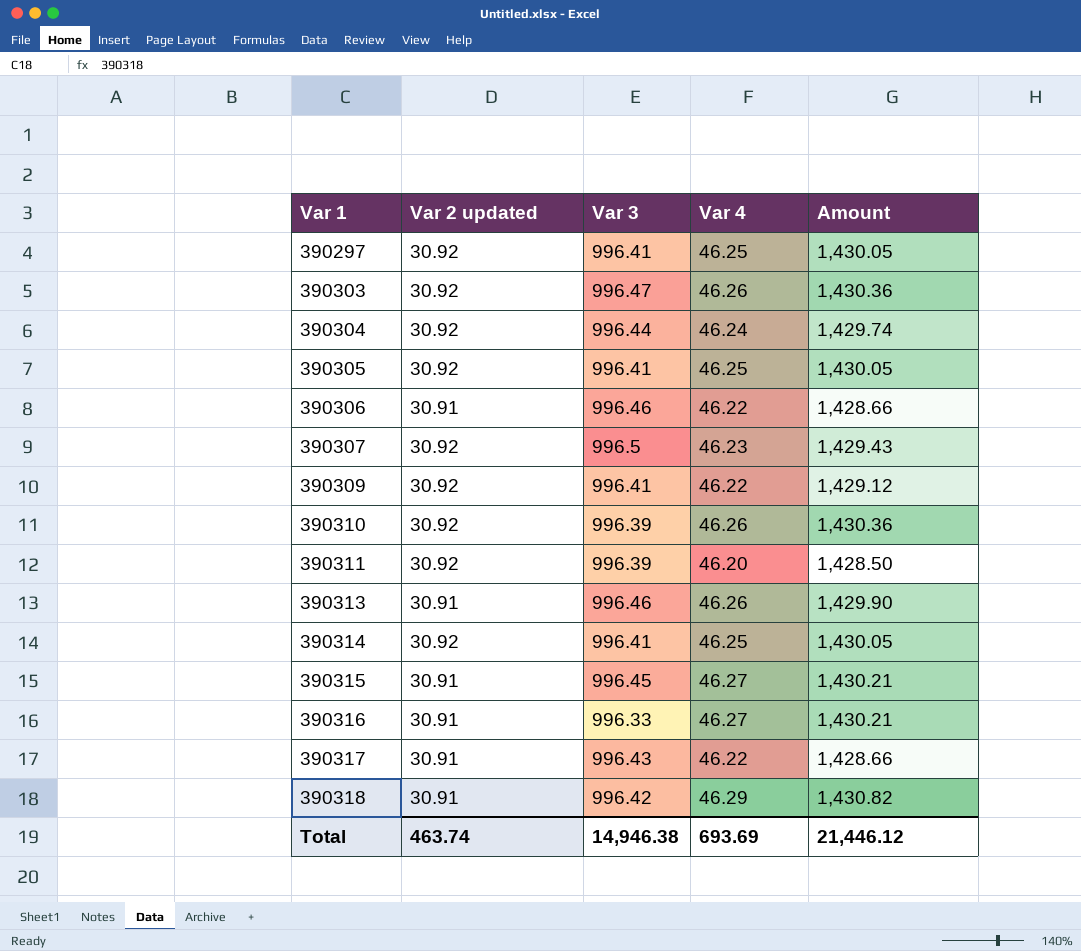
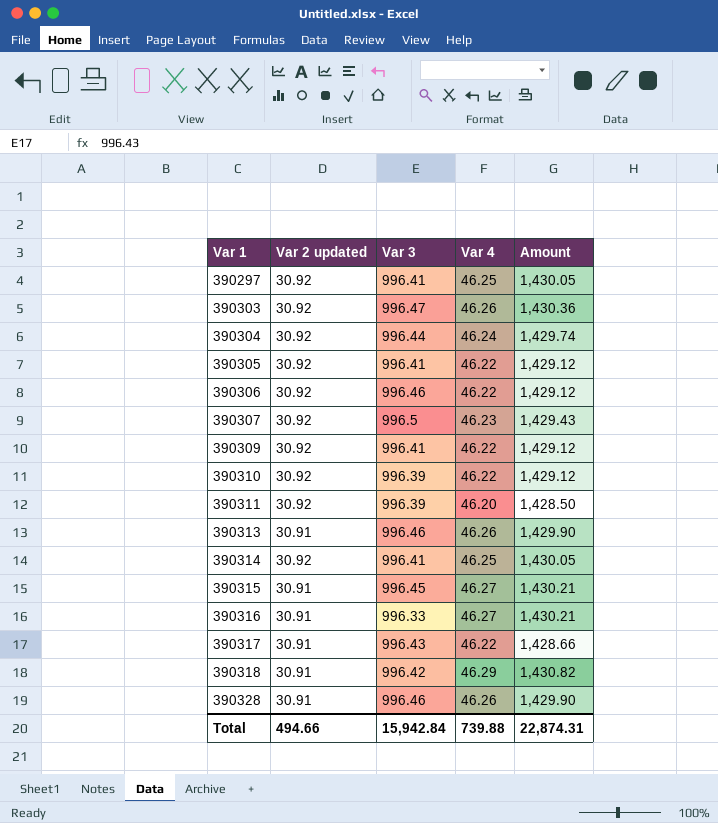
390305 | Var 4: 46.25 -> 46.22
390305 | Amount: 1,430.05 -> 1,429.12
390306 | Var 2 updated: 30.91 -> 30.92
390306 | Amount: 1,428.66 -> 1,429.12
390310 | Var 4: 46.26 -> 46.22
390310 | Amount: 1,430.36 -> 1,429.12
row 390328: none -> 30.91 | 996.46 | 46.26 | 1,429.90
Total | Var 2 updated: 463.74 -> 494.66
Total | Var 3: 14,946.38 -> 15,942.84
Total | Var 4: 693.69 -> 739.88
Total | Amount: 21,446.12 -> 22,874.31

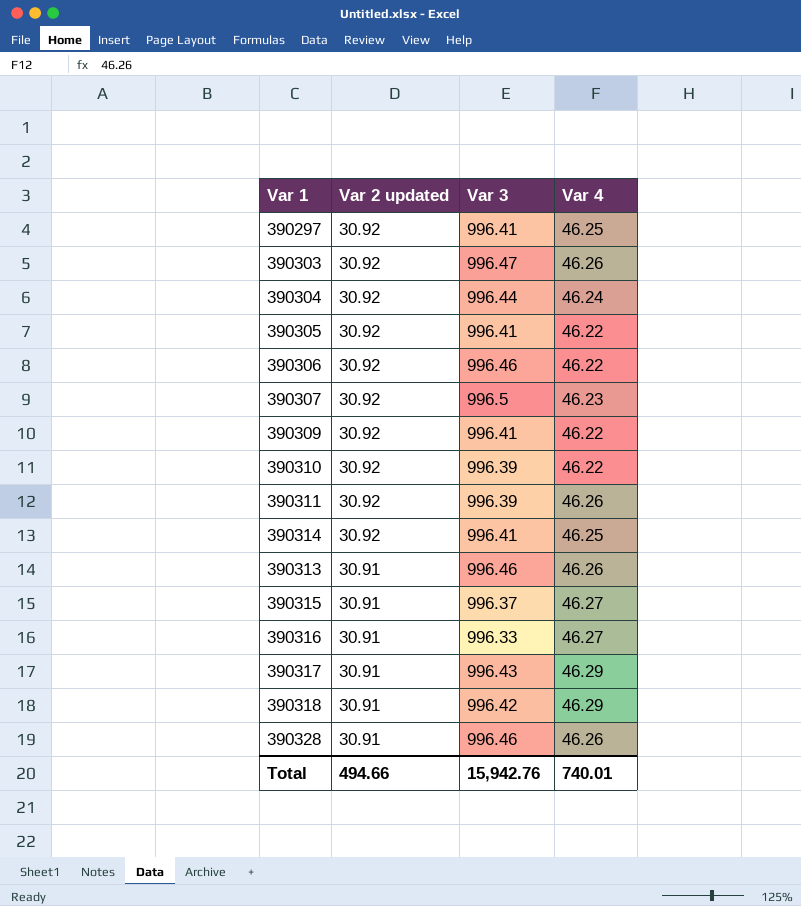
row order: Var 1 ascending -> Var 2 updated descending
column Amount | formula: [Var 2 updated] * [Var 4] -> none
390311 | Var 4: 46.20 -> 46.26
390315 | Var 3: 996.45 -> 996.37
390317 | Var 4: 46.22 -> 46.29
Total | Var 3: 15,942.84 -> 15,942.76
Total | Var 4: 739.88 -> 740.01

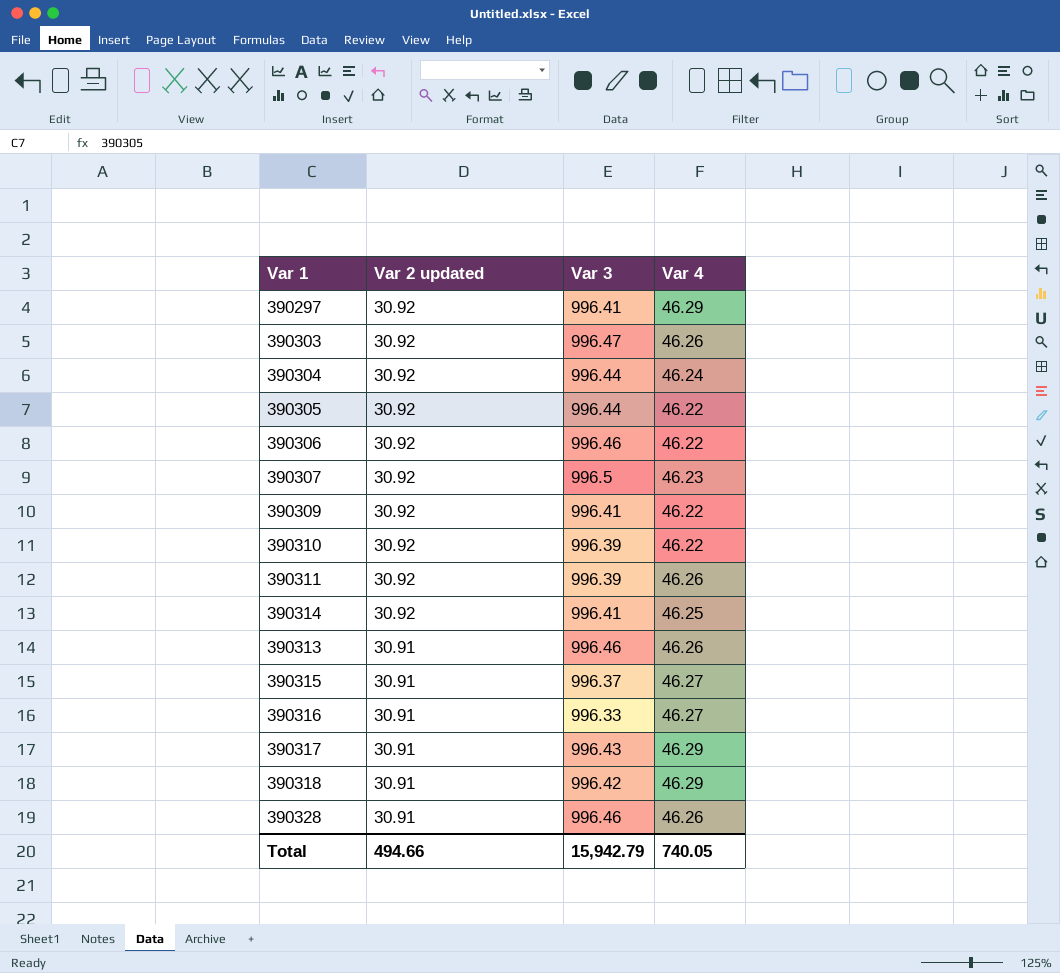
390297 | Var 4: 46.25 -> 46.29
390305 | Var 3: 996.41 -> 996.44
Total | Var 3: 15,942.76 -> 15,942.79
Total | Var 4: 740.01 -> 740.05

